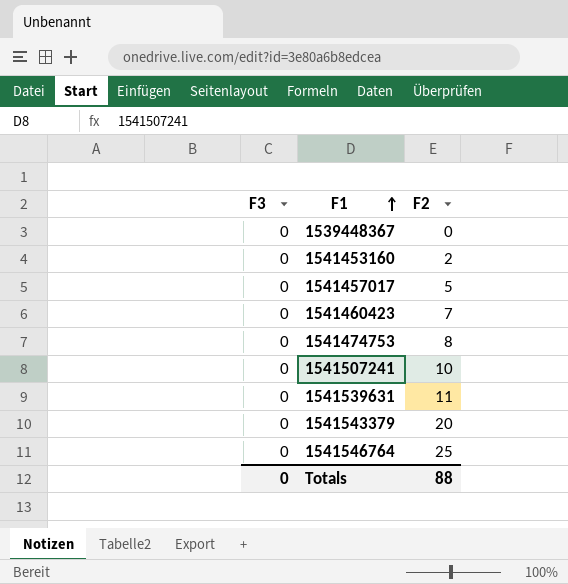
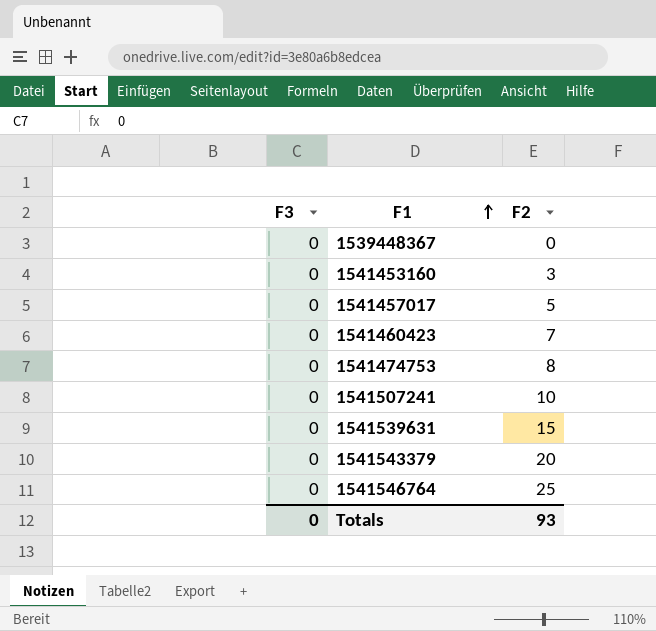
1541453160 | F2: 2 -> 3
1541539631 | F2: 11 -> 15
Totals | F2: 88 -> 93

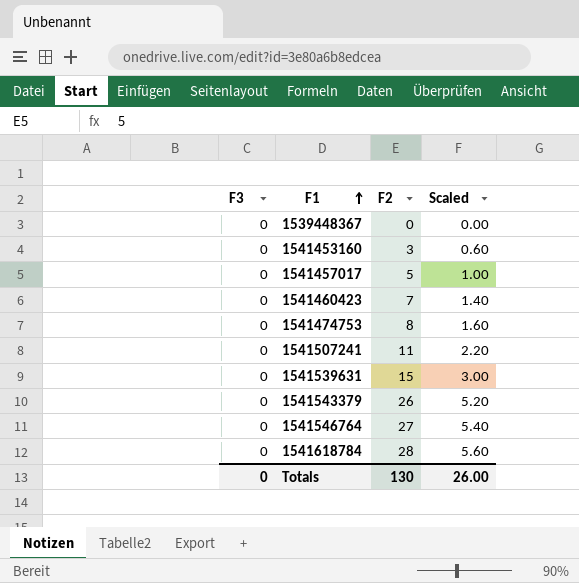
column Scaled | formula: none -> [F2] * 0.2
1541507241 | F2: 10 -> 11
1541543379 | F2: 20 -> 26
1541546764 | F2: 25 -> 27
row 1541618784: none -> 0 | 28 | 5.60
Totals | F2: 93 -> 130

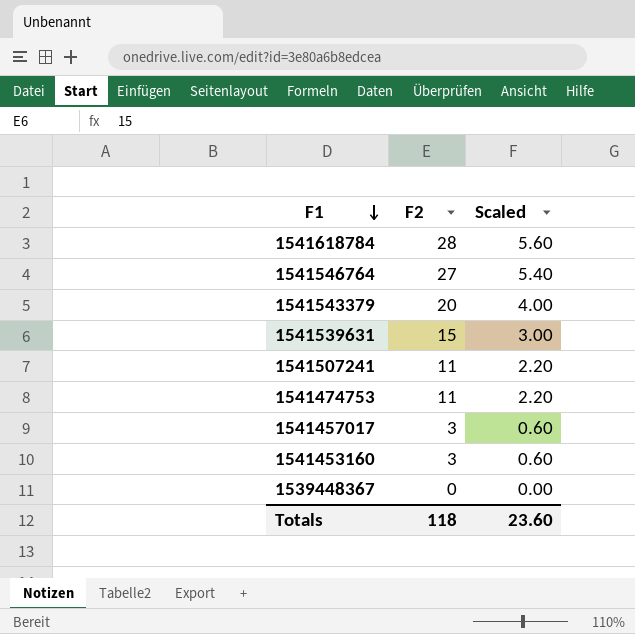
row order: F1 ascending -> F1 descending
column F3 | position: 1 -> none
row 1541460423: 0 | 7 | 1.40 -> none
1541543379 | F2: 26 -> 20
1541543379 | Scaled: 5.20 -> 4.00
1541474753 | F2: 8 -> 11
1541474753 | Scaled: 1.60 -> 2.20
1541457017 | F2: 5 -> 3
1541457017 | Scaled: 1.00 -> 0.60
Totals | F2: 130 -> 118
Totals | Scaled: 26.00 -> 23.60

